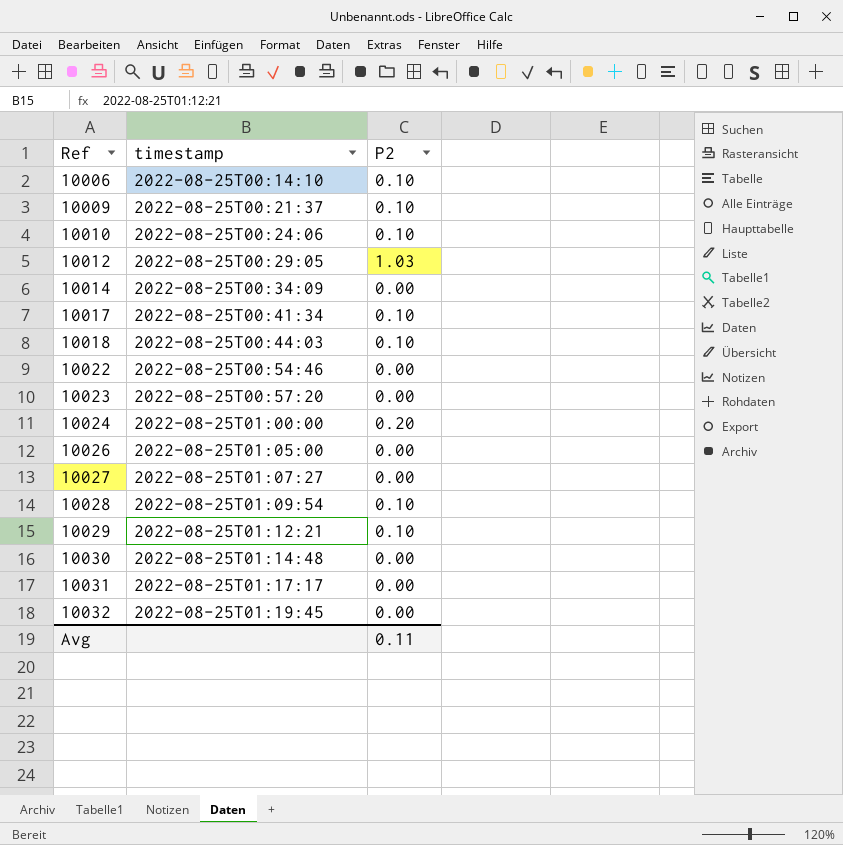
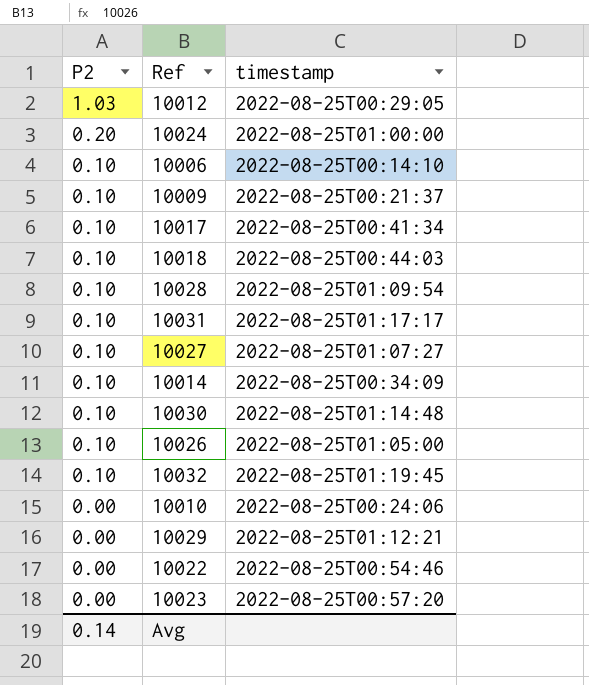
row order: Ref ascending -> P2 descending
column P2 | position: 3 -> 1
10031 | P2: 0.00 -> 0.10
10027 | P2: 0.00 -> 0.10
10014 | P2: 0.00 -> 0.10
10030 | P2: 0.00 -> 0.10
10026 | P2: 0.00 -> 0.10
10032 | P2: 0.00 -> 0.10
10010 | P2: 0.10 -> 0.00
10029 | P2: 0.10 -> 0.00
Avg | P2: 0.11 -> 0.14

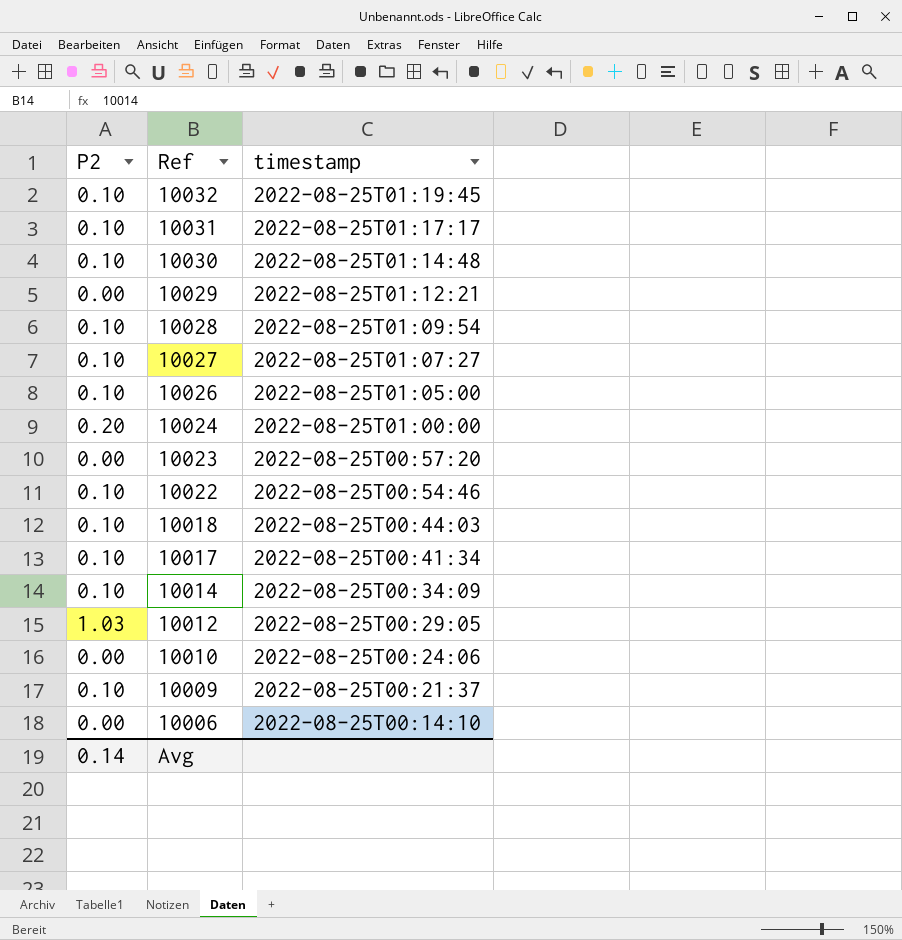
row order: P2 descending -> Ref descending
10022 | P2: 0.00 -> 0.10
10006 | P2: 0.10 -> 0.00

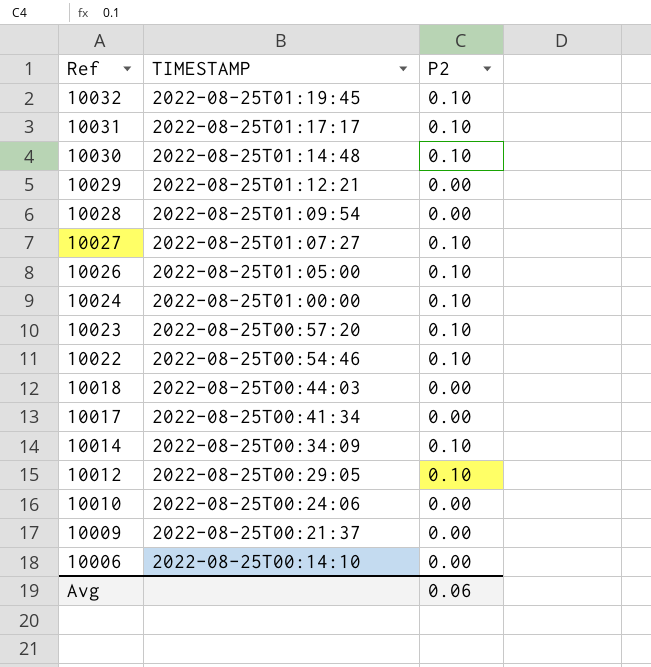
column name: timestamp -> TIMESTAMP
column P2 | position: 1 -> 3
10028 | P2: 0.10 -> 0.00
10024 | P2: 0.20 -> 0.10
10023 | P2: 0.00 -> 0.10
10018 | P2: 0.10 -> 0.00
10017 | P2: 0.10 -> 0.00
10012 | P2: 1.03 -> 0.10
10009 | P2: 0.10 -> 0.00
Avg | P2: 0.14 -> 0.06

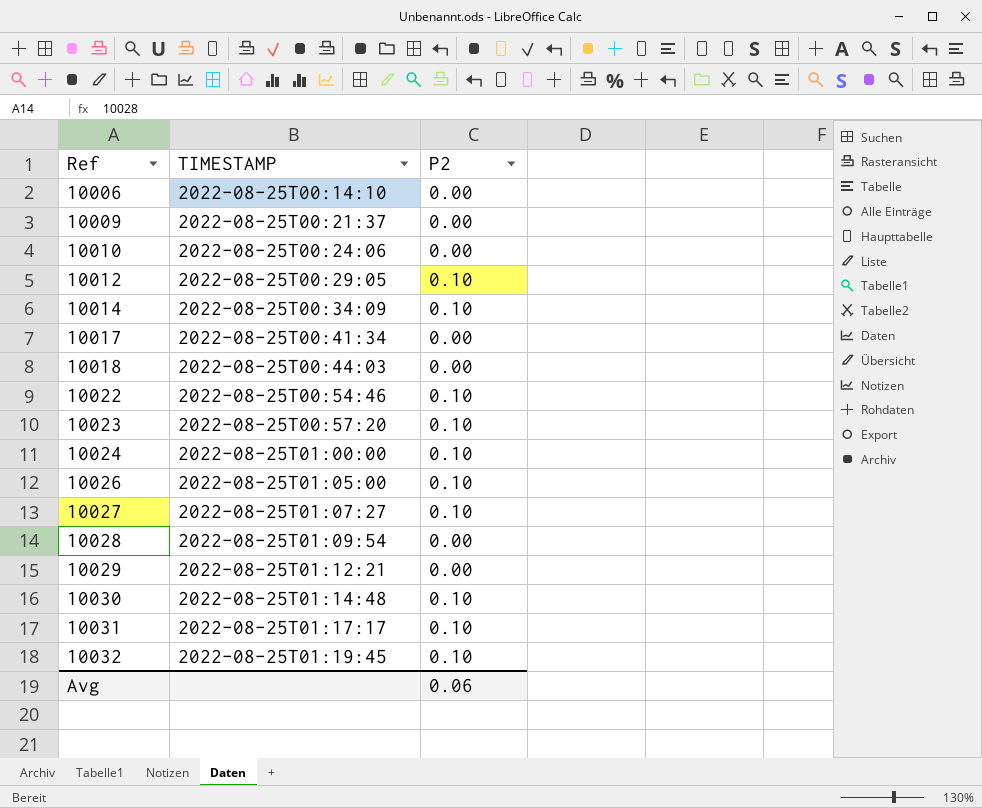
row order: Ref descending -> Ref ascending

